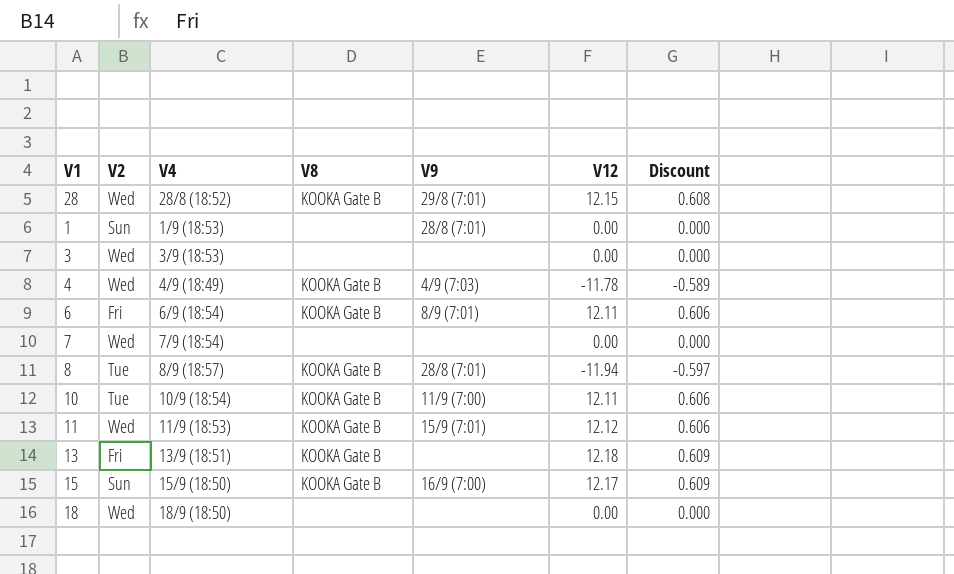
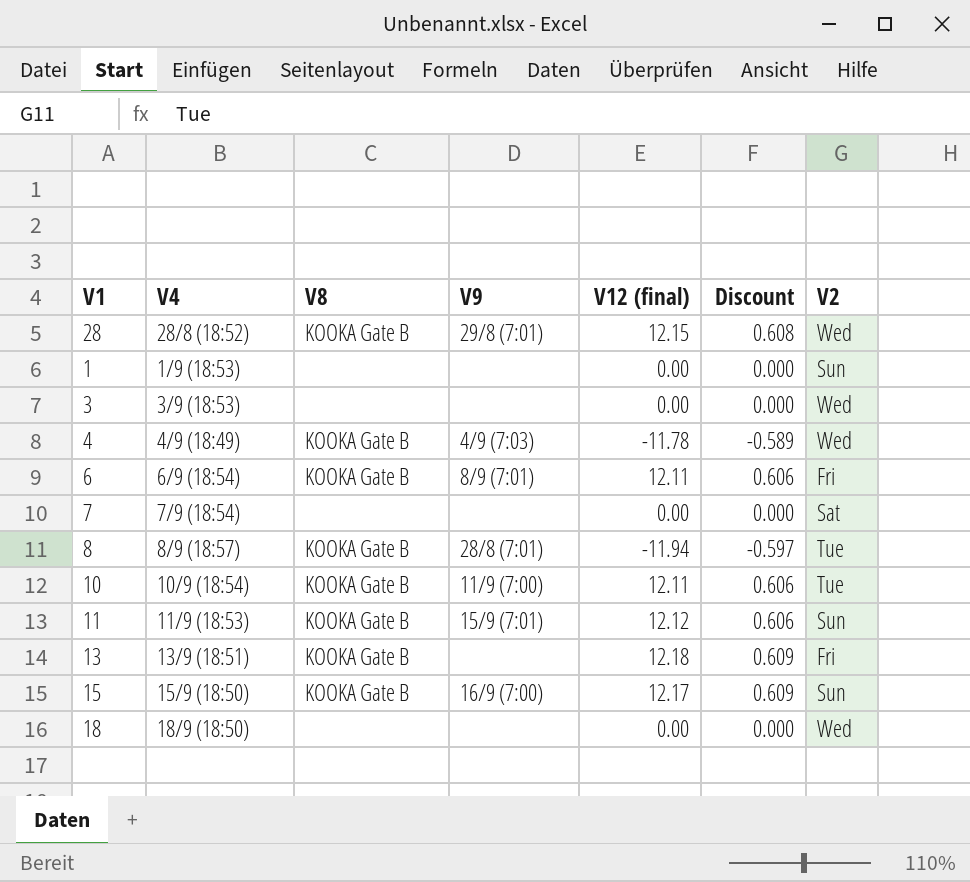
column name: V12 -> V12 (final)
column V2 | position: 2 -> 7
1 | V9: 28/8 (7:01) -> none
7 | V2: Wed -> Sat
11 | V2: Wed -> Sun

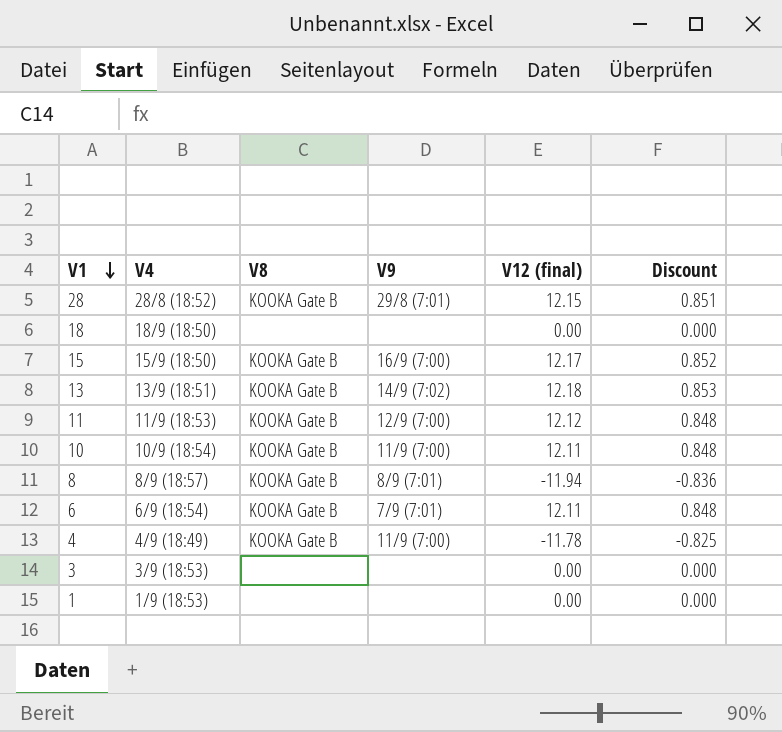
row order: none -> V1 descending
column V2 | position: 7 -> none
column Discount | formula: [V12 (final)] * 0.05 -> [V12 (final)] * 0.07
row 7: 7/9 (18:54) | none | none | 0.00 | 0.000 | Sat -> none
13 | V9: none -> 14/9 (7:02)
11 | V9: 15/9 (7:01) -> 12/9 (7:00)
8 | V9: 28/8 (7:01) -> 8/9 (7:01)
6 | V9: 8/9 (7:01) -> 7/9 (7:01)
4 | V9: 4/9 (7:03) -> 11/9 (7:00)

